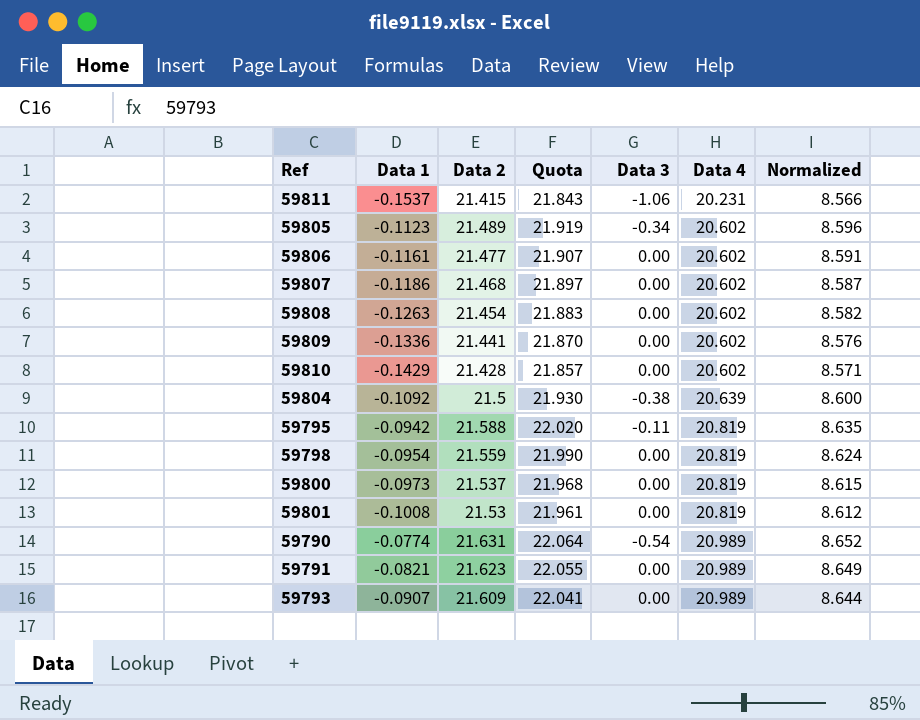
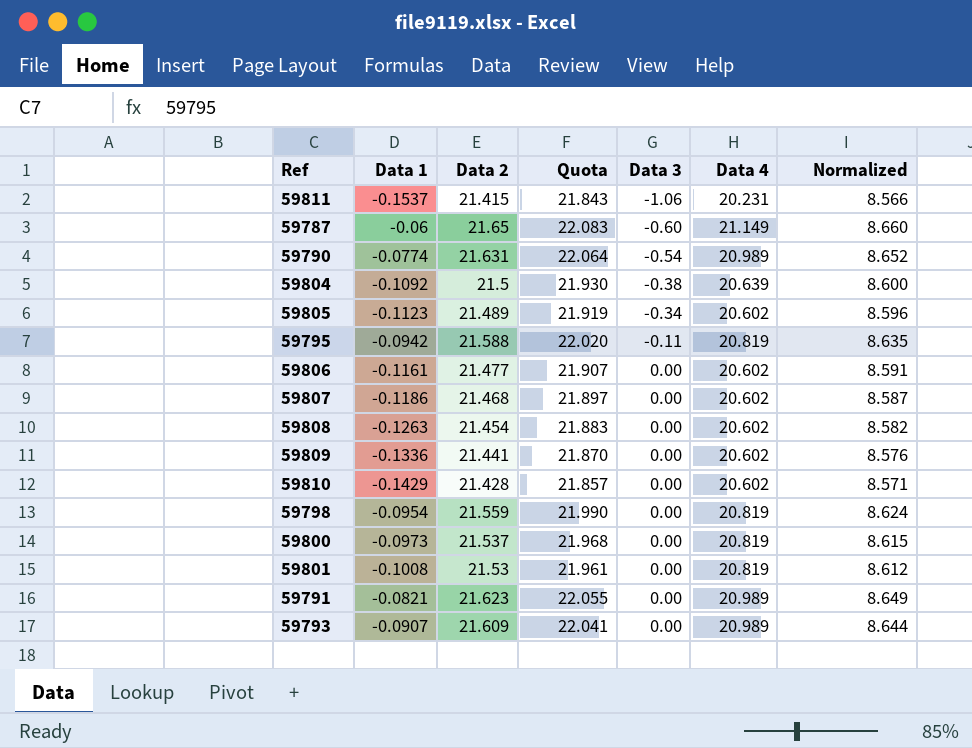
row order: Data 4 ascending -> Data 3 ascending
row 59787: none -> -0.06 | 21.65 | 22.083 | -0.60 | 21.149 | 8.660

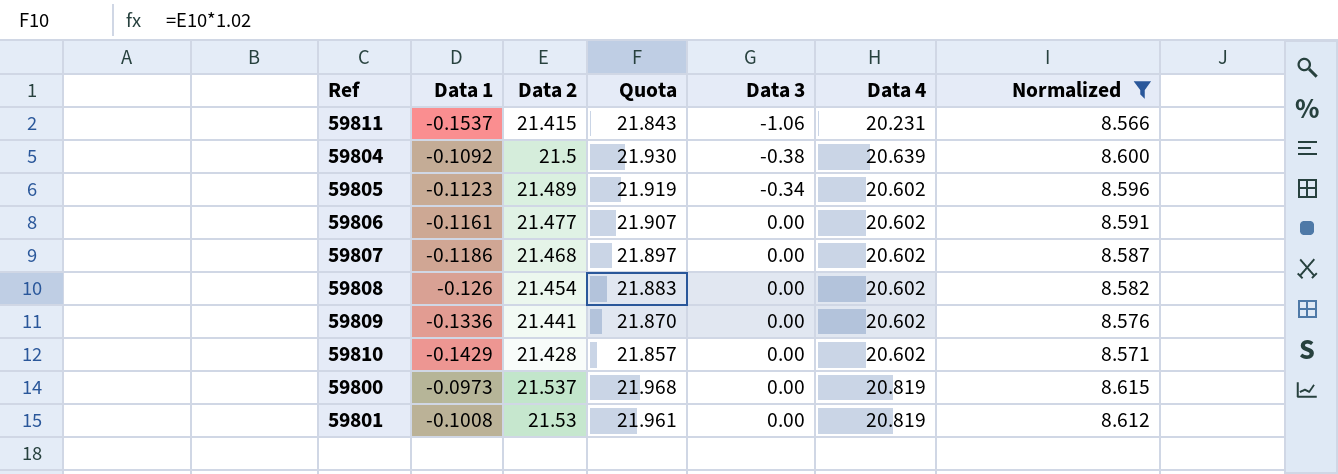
filter: none -> Normalized <= 8.615
59808 | Data 1: -0.1263 -> -0.126

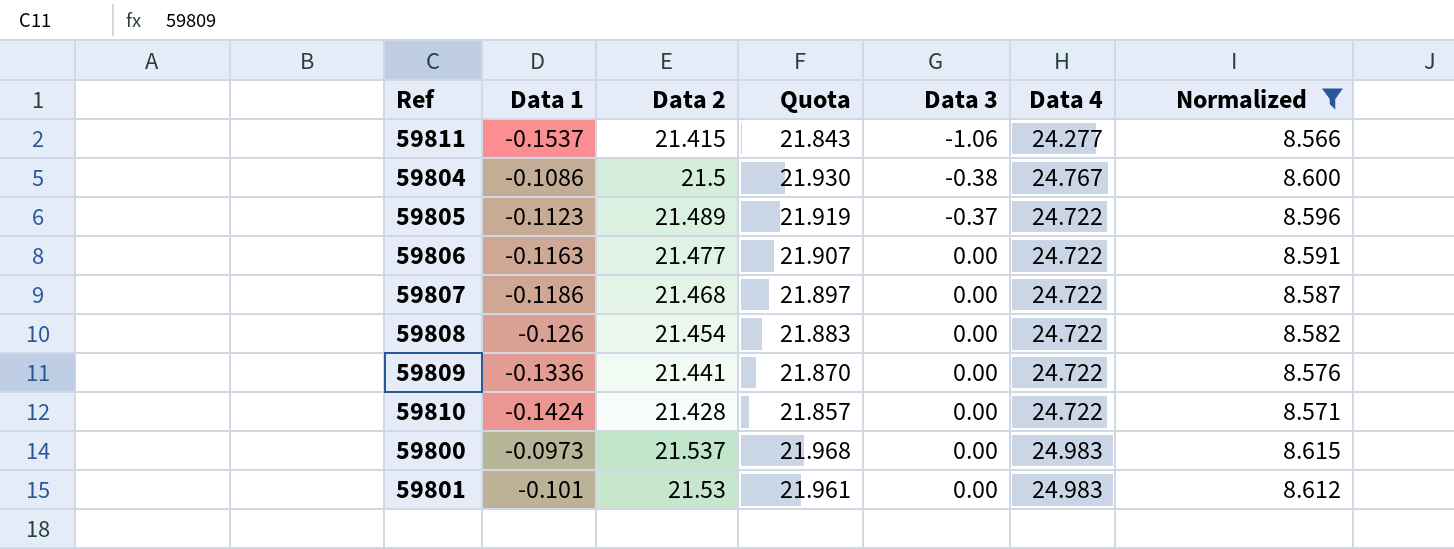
59811 | Data 4: 20.231 -> 24.277
59804 | Data 1: -0.1092 -> -0.1086
59804 | Data 4: 20.639 -> 24.767
59805 | Data 3: -0.34 -> -0.37
59805 | Data 4: 20.602 -> 24.722
59806 | Data 1: -0.1161 -> -0.1163
59806 | Data 4: 20.602 -> 24.722
59807 | Data 4: 20.602 -> 24.722
59808 | Data 4: 20.602 -> 24.722
59809 | Data 4: 20.602 -> 24.722
59810 | Data 1: -0.1429 -> -0.1424
59810 | Data 4: 20.602 -> 24.722
59800 | Data 4: 20.819 -> 24.983
59801 | Data 1: -0.1008 -> -0.101
59801 | Data 4: 20.819 -> 24.983

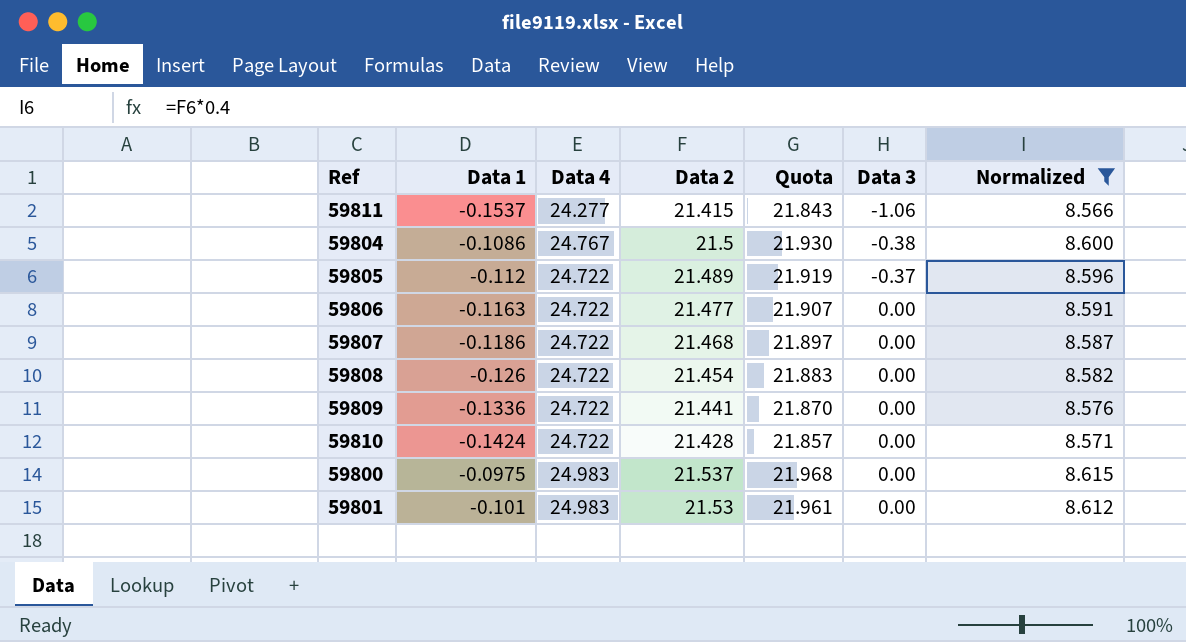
column Data 4 | position: 6 -> 3
59805 | Data 1: -0.1123 -> -0.112
59800 | Data 1: -0.0973 -> -0.0975

